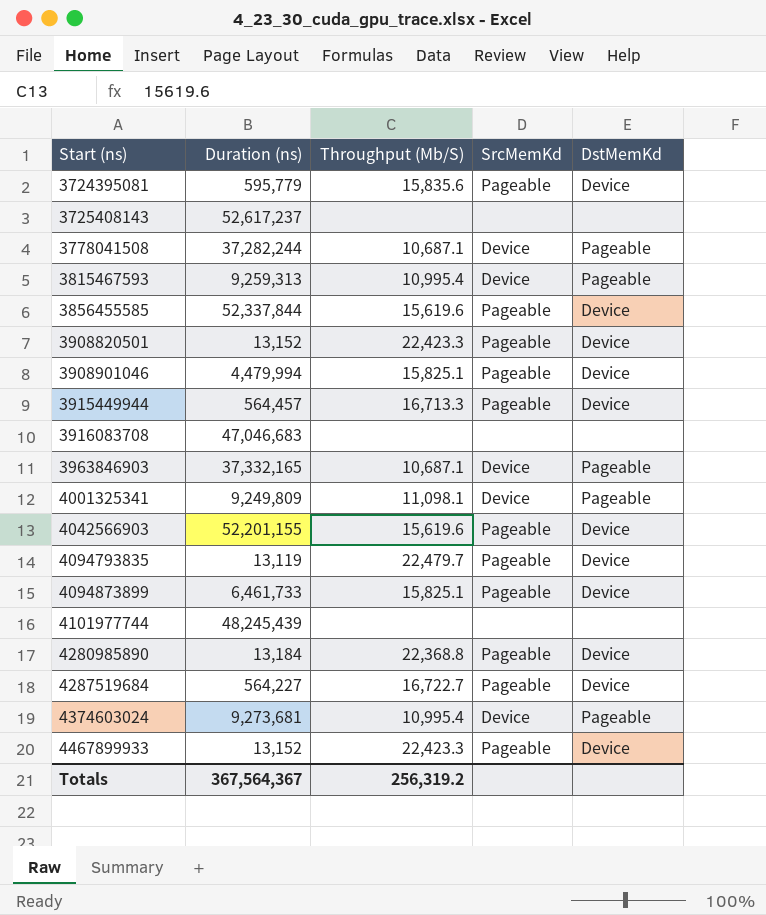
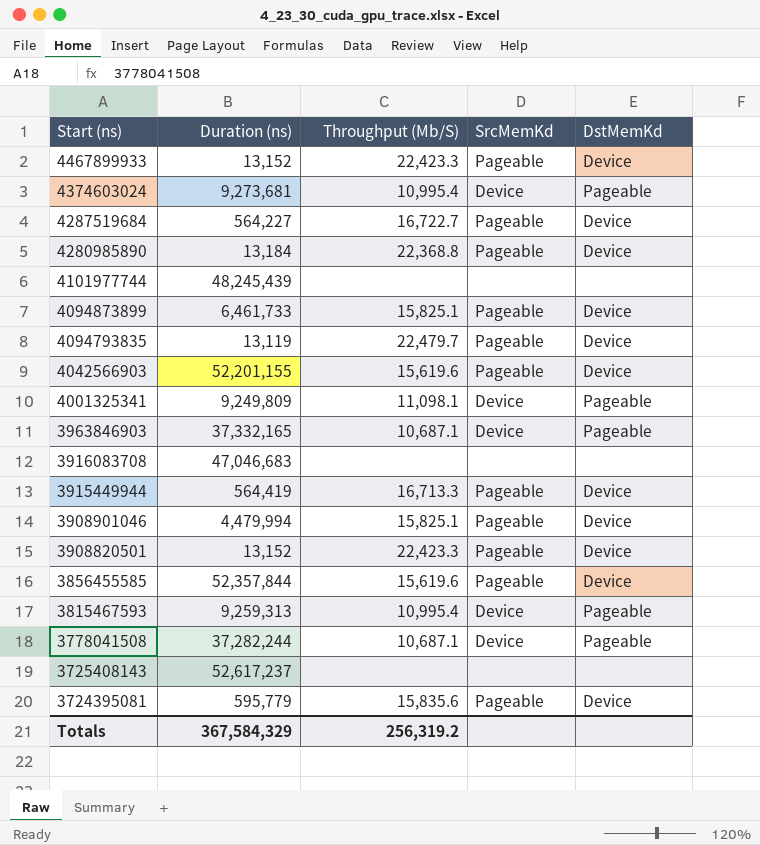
row order: Start (ns) ascending -> Start (ns) descending
3915449944 | Duration (ns): 564,457 -> 564,419
3856455585 | Duration (ns): 52,337,844 -> 52,357,844
Totals | Duration (ns): 367,564,367 -> 367,584,329

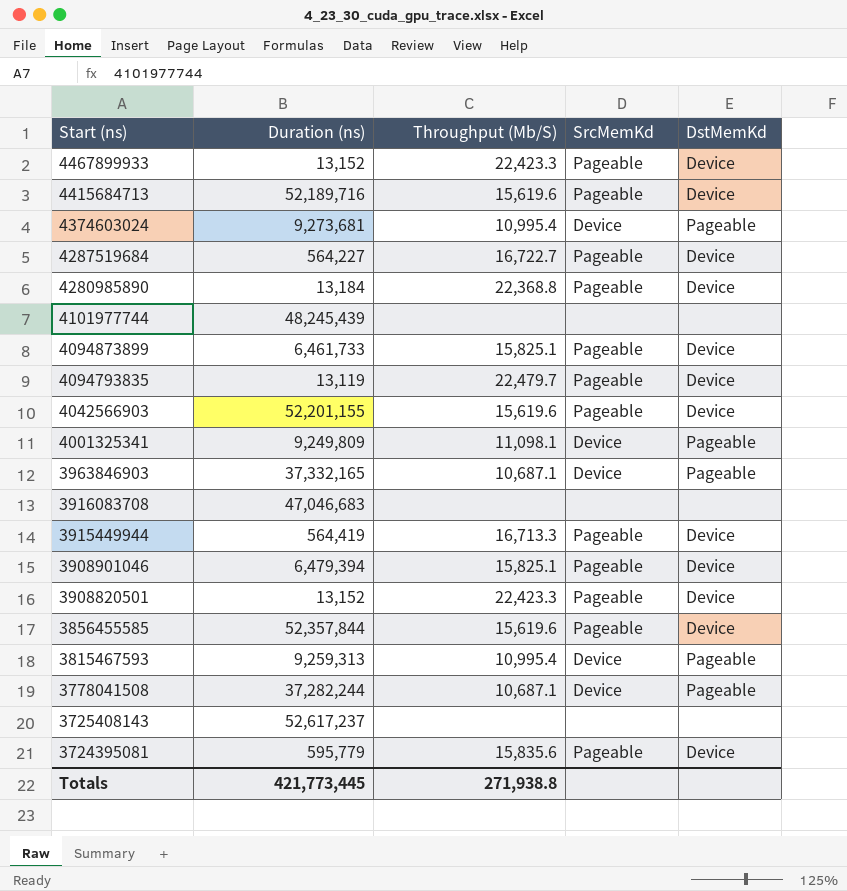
row 4415684713: none -> 52,189,716 | 15,619.6 | Pageable | Device
3908901046 | Duration (ns): 4,479,994 -> 6,479,394
Totals | Duration (ns): 367,584,329 -> 421,773,445
Totals | Throughput (Mb/S): 256,319.2 -> 271,938.8

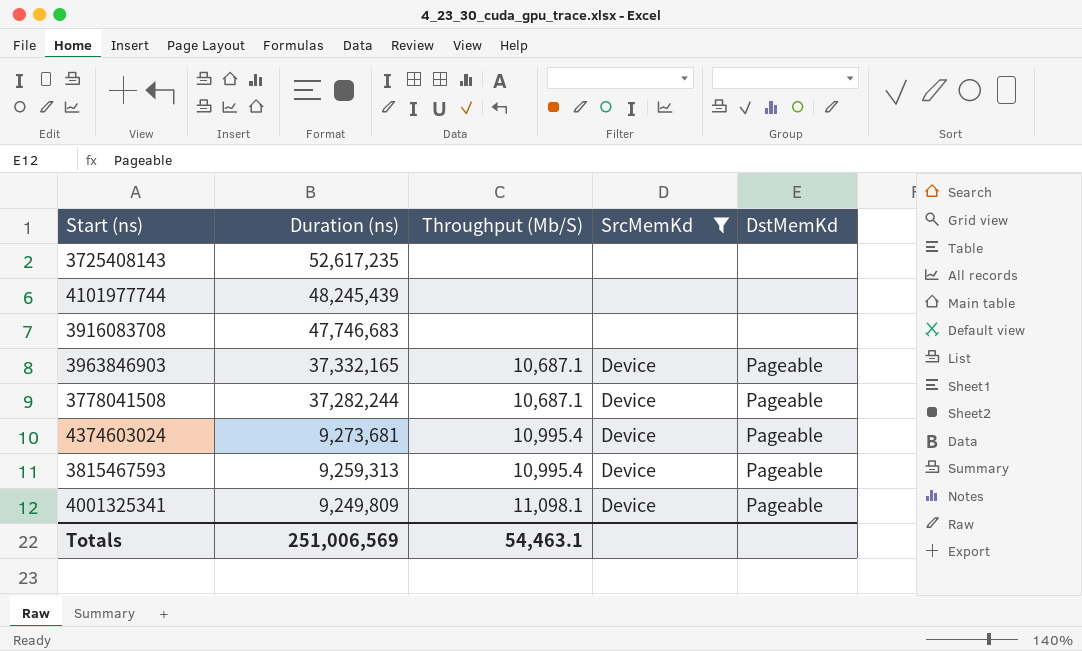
filter: none -> SrcMemKd != Pageable
row order: Start (ns) descending -> Duration (ns) descending
3725408143 | Duration (ns): 52,617,237 -> 52,617,235
3916083708 | Duration (ns): 47,046,683 -> 47,746,683
Totals | Duration (ns): 421,773,445 -> 251,006,569
Totals | Throughput (Mb/S): 271,938.8 -> 54,463.1

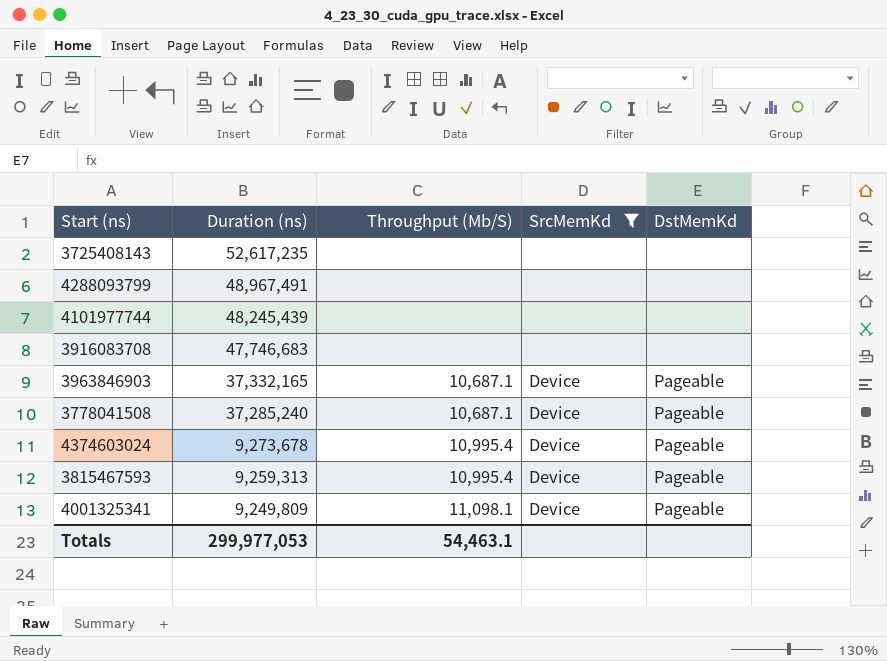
row 4288093799: none -> 48,967,491 | none | none | none
3778041508 | Duration (ns): 37,282,244 -> 37,285,240
4374603024 | Duration (ns): 9,273,681 -> 9,273,678
Totals | Duration (ns): 251,006,569 -> 299,977,053

